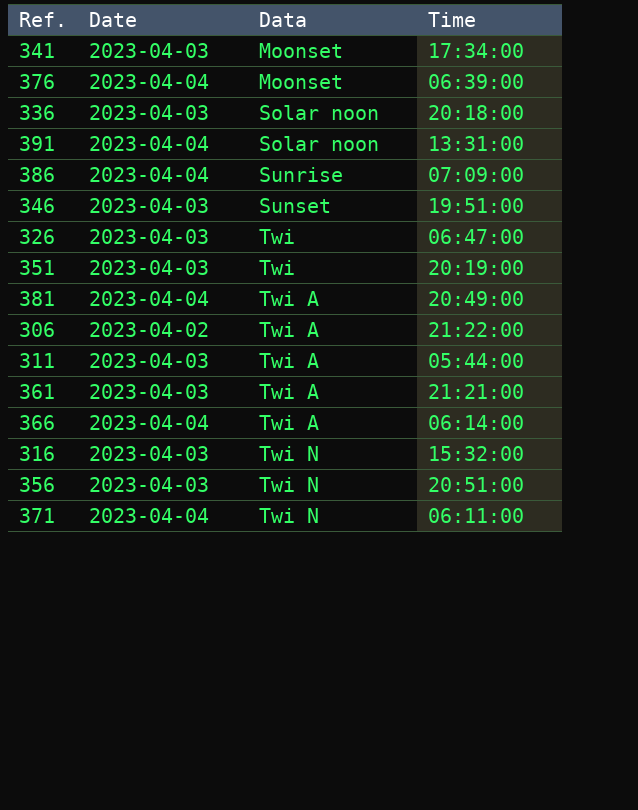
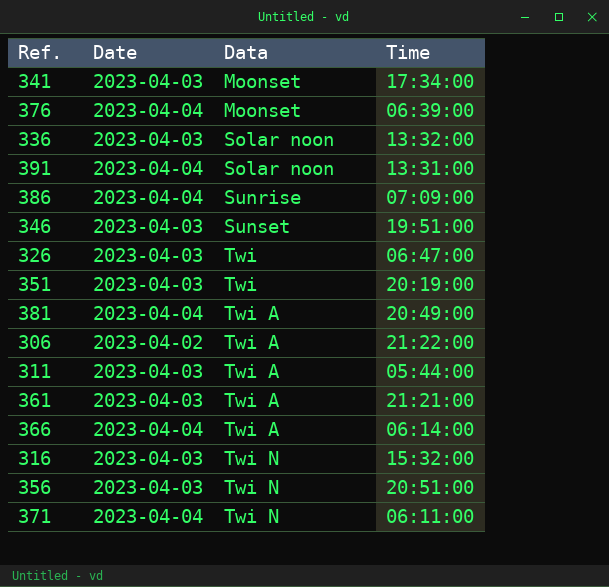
336 | Time: 20:18:00 -> 13:32:00

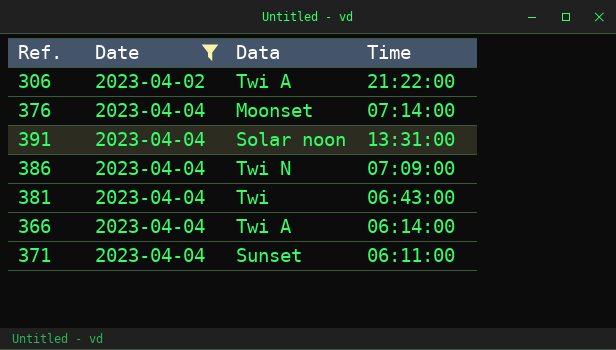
filter: none -> Date != 2023-04-03
row order: Data ascending -> Date ascending
376 | Time: 06:39:00 -> 07:14:00
386 | Data: Sunrise -> Twi N
381 | Data: Twi A -> Twi
381 | Time: 20:49:00 -> 06:43:00
371 | Data: Twi N -> Sunset

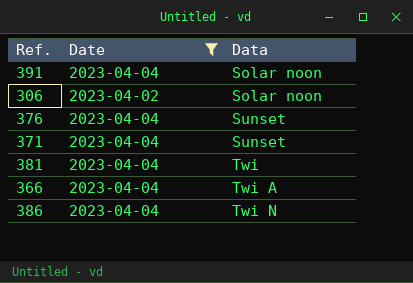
row order: Date ascending -> Data ascending
column Time | position: 4 -> none
306 | Data: Twi A -> Solar noon
376 | Data: Moonset -> Sunset

